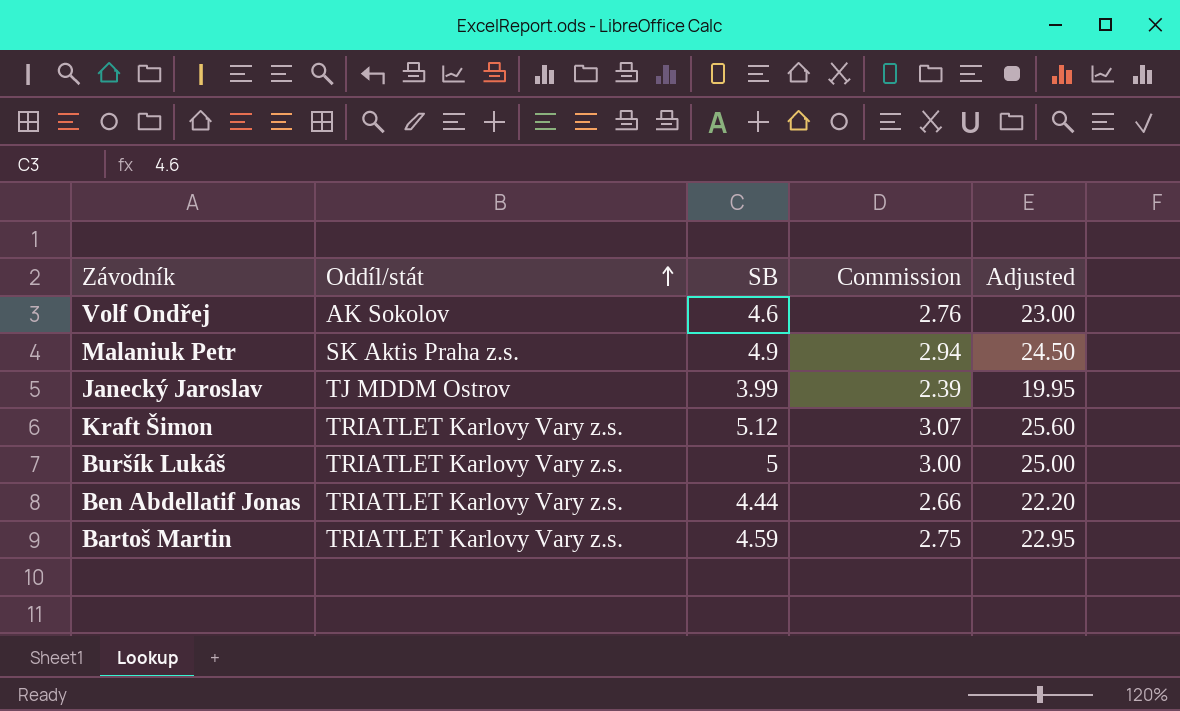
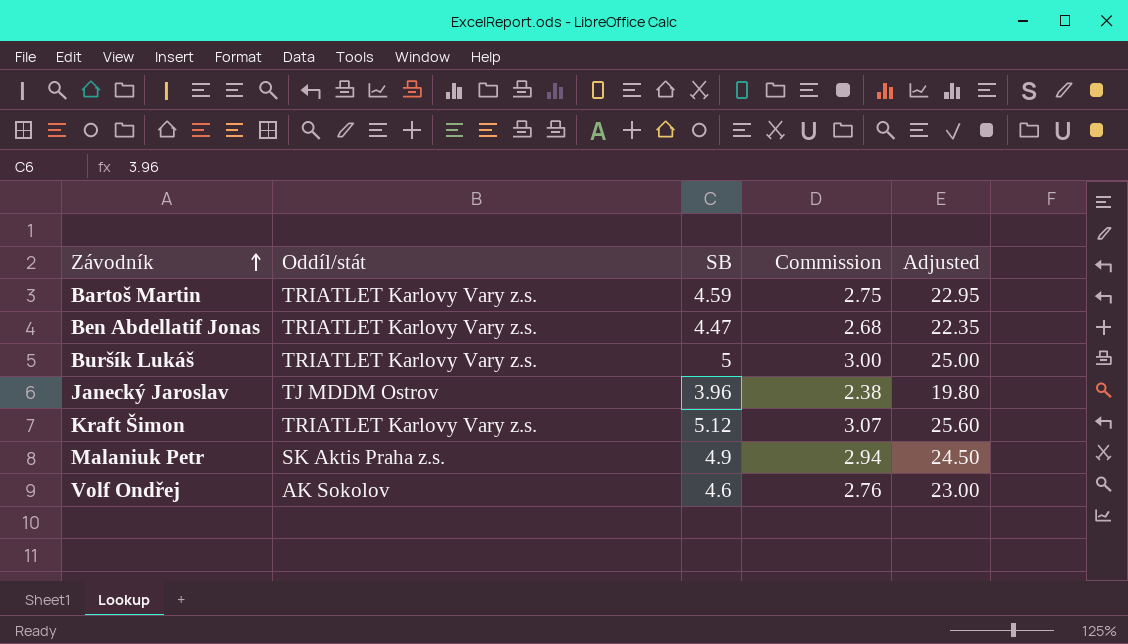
row order: Oddíl/stát ascending -> Závodník ascending
Ben Abdellatif Jonas | SB: 4.44 -> 4.47
Ben Abdellatif Jonas | Commission: 2.66 -> 2.68
Ben Abdellatif Jonas | Adjusted: 22.20 -> 22.35
Janecký Jaroslav | SB: 3.99 -> 3.96
Janecký Jaroslav | Commission: 2.39 -> 2.38
Janecký Jaroslav | Adjusted: 19.95 -> 19.80

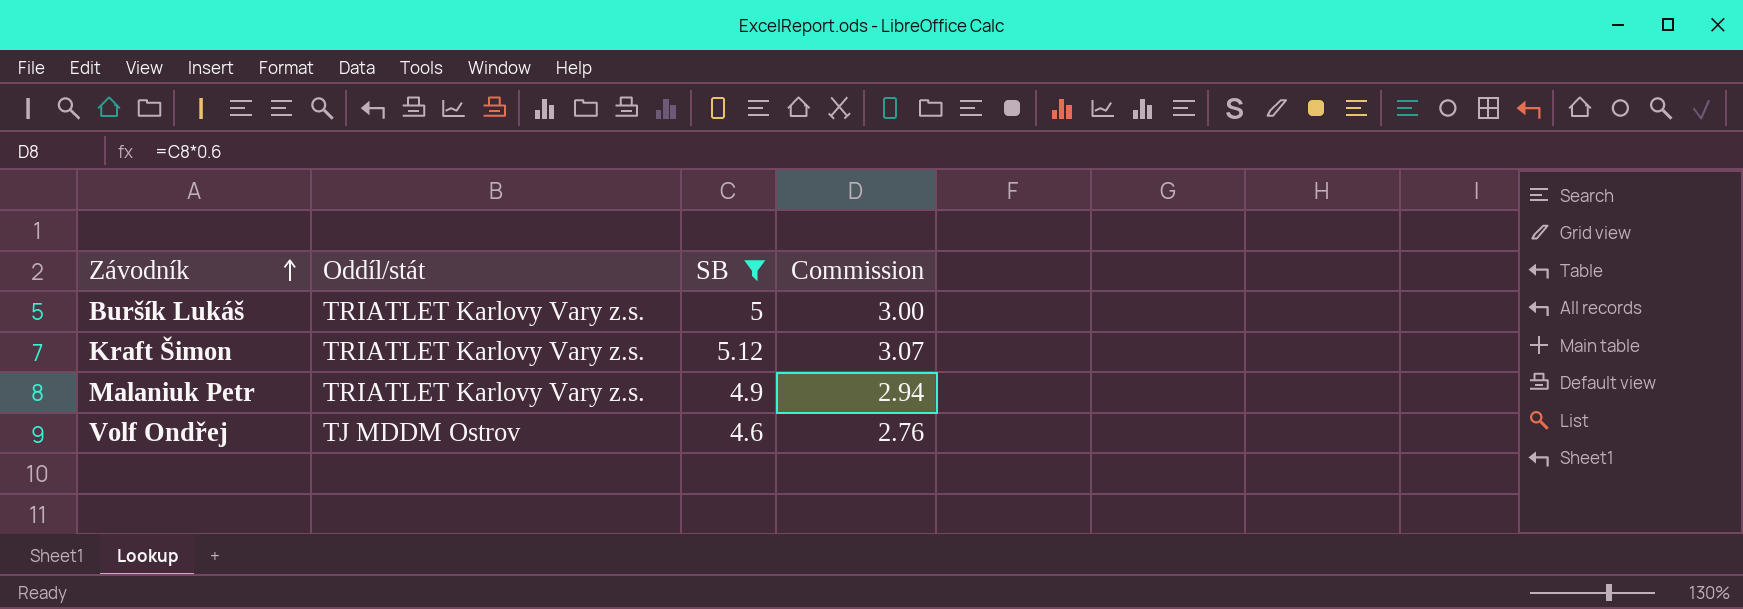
filter: none -> SB >= 4.6
column Adjusted | formula: [SB] * 5 -> none
Malaniuk Petr | Oddíl/stát: SK Aktis Praha z.s. -> TRIATLET Karlovy Vary z.s.
Volf Ondřej | Oddíl/stát: AK Sokolov -> TJ MDDM Ostrov

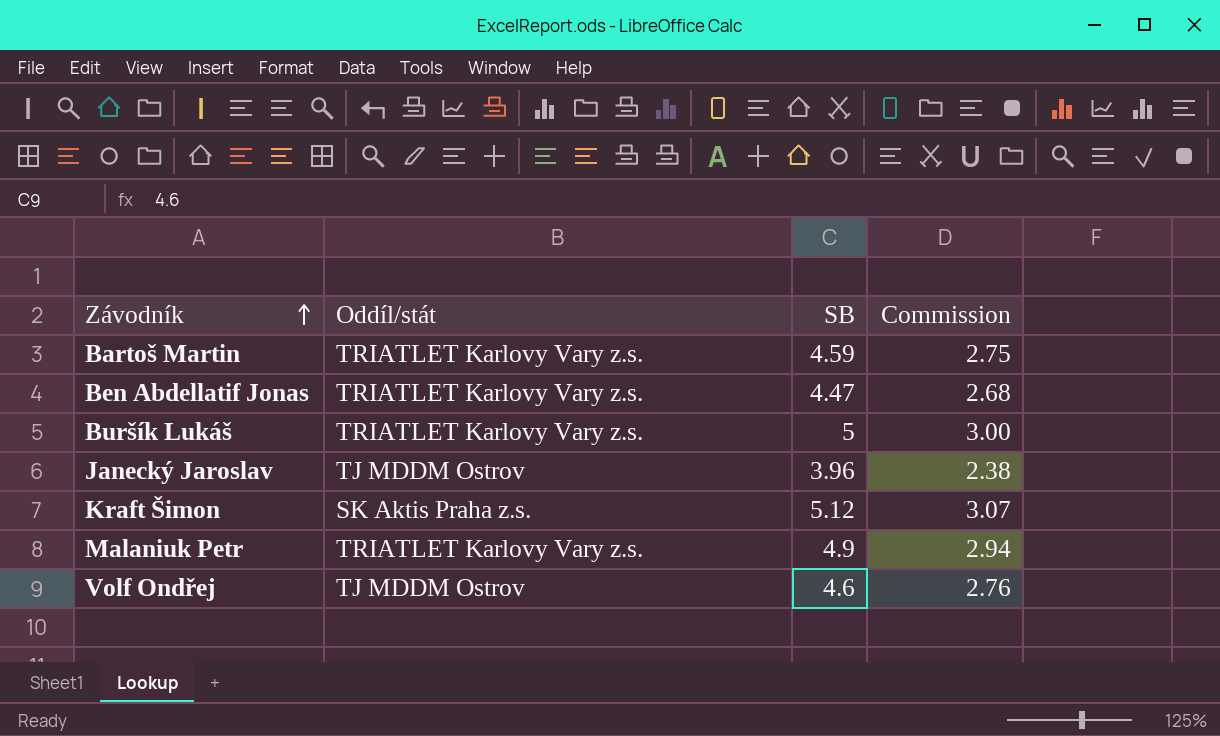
filter: SB >= 4.6 -> none
Kraft Šimon | Oddíl/stát: TRIATLET Karlovy Vary z.s. -> SK Aktis Praha z.s.

